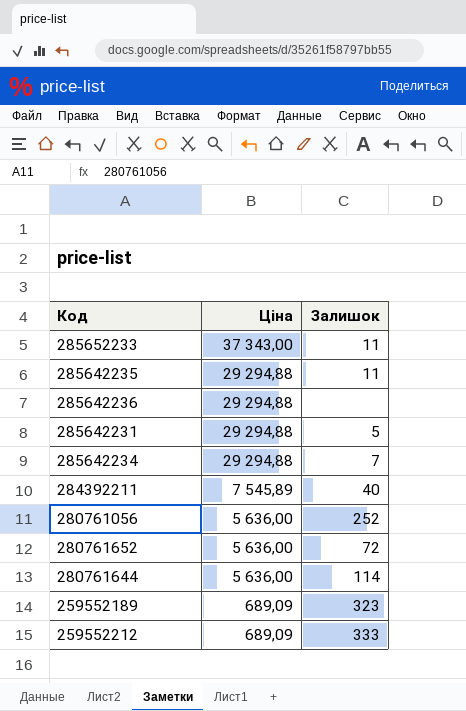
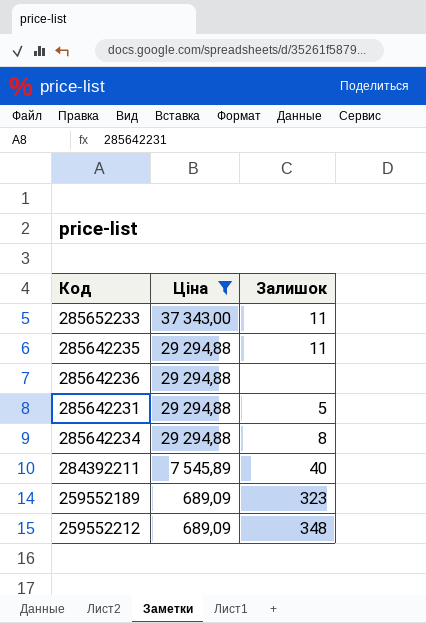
filter: none -> Ціна != 5 636,00
285642234 | Залишок: 7 -> 8
259552212 | Залишок: 333 -> 348

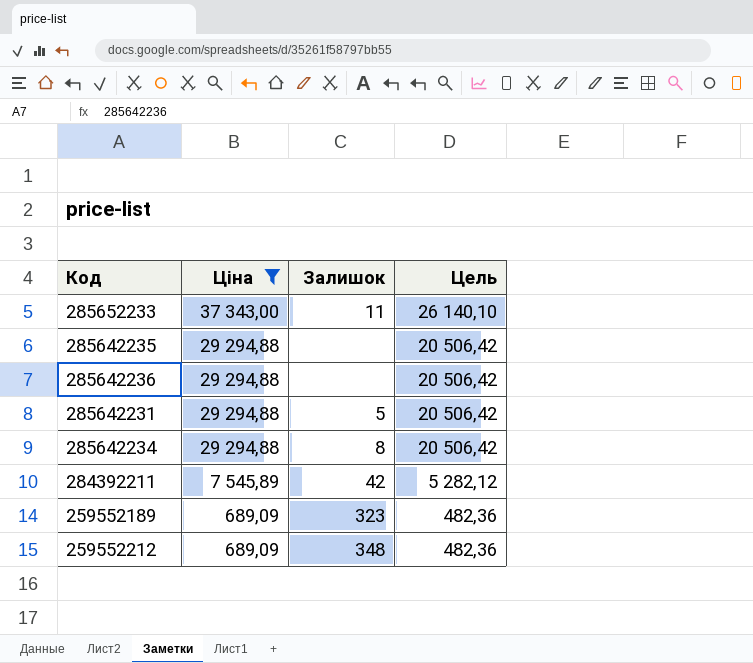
column Цель | formula: none -> [Ціна] * 0,7
285642235 | Залишок: 11 -> none
284392211 | Залишок: 40 -> 42

